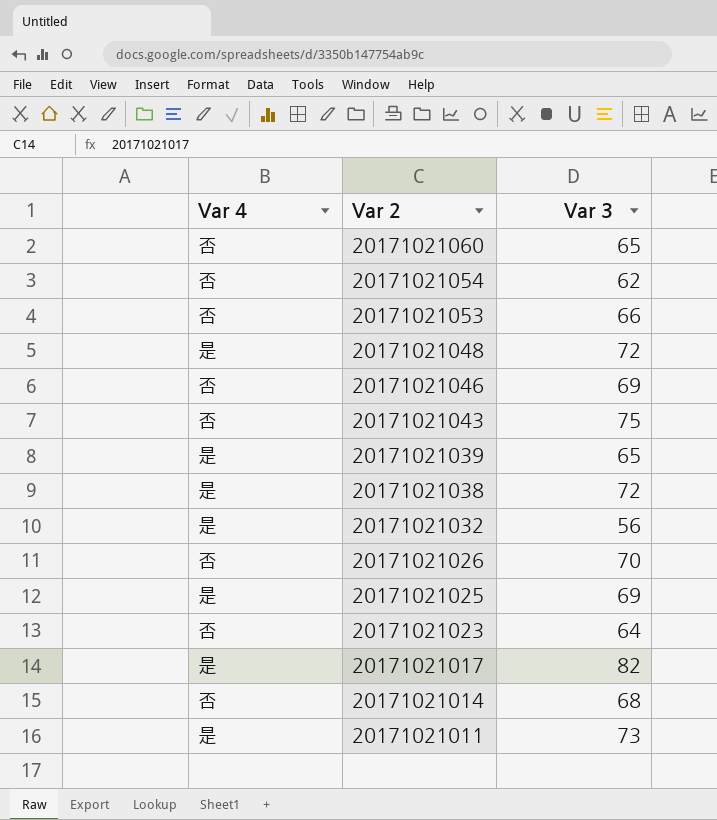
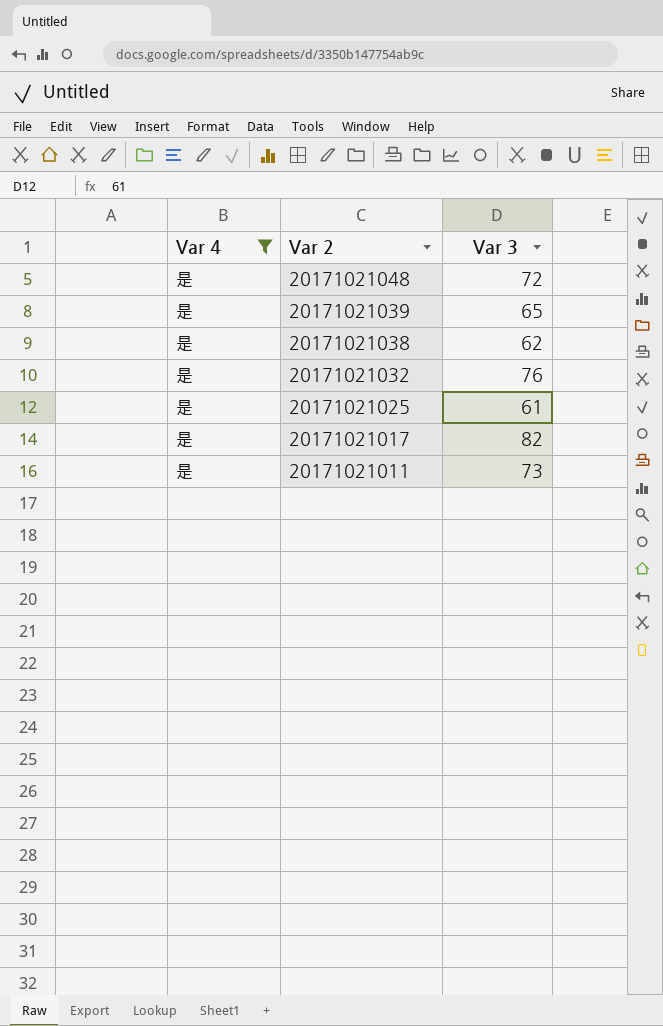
filter: none -> Var 4 = 是
20171021038 | Var 3: 72 -> 62
20171021032 | Var 3: 56 -> 76
20171021025 | Var 3: 69 -> 61

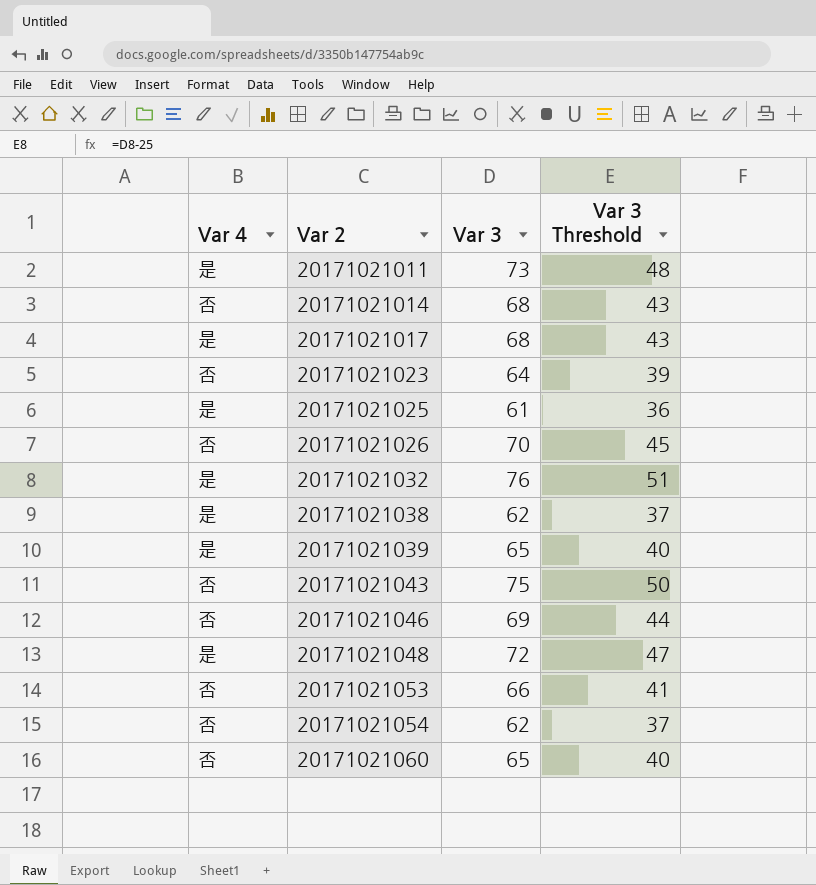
filter: Var 4 = 是 -> none
row order: Var 2 descending -> Var 2 ascending
column Var 3 Threshold | formula: none -> [Var 3] - 25
20171021017 | Var 3: 82 -> 68

